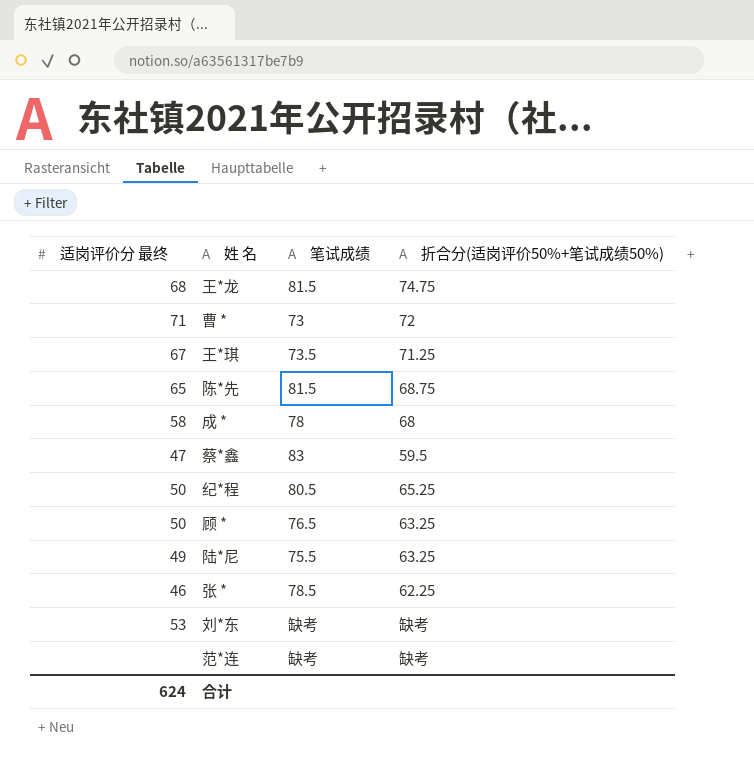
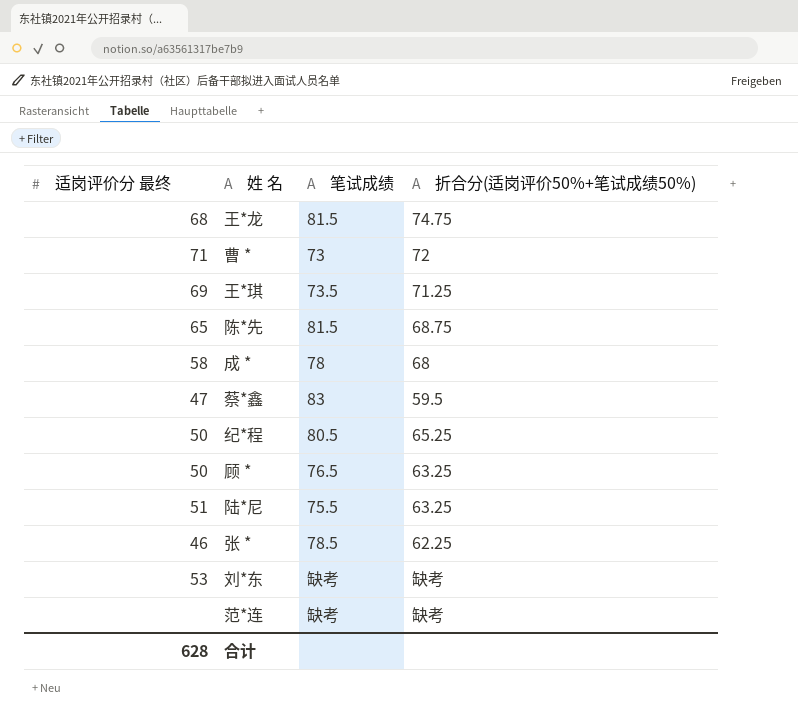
王*琪 | 适岗评价分 最终: 67 -> 69
陆*尼 | 适岗评价分 最终: 49 -> 51
合计 | 适岗评价分 最终: 624 -> 628

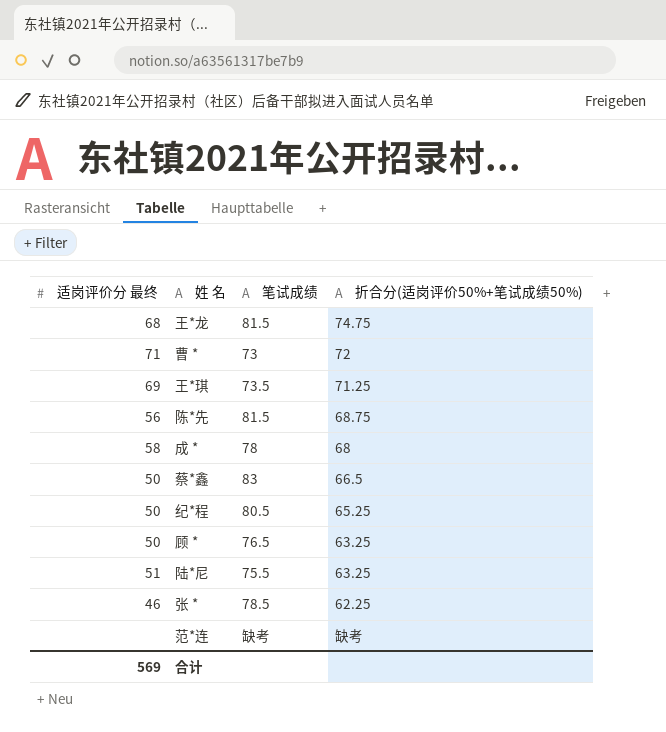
row 刘*东: 53 | 缺考 | 缺考 -> none
陈*先 | 适岗评价分 最终: 65 -> 56
蔡*鑫 | 适岗评价分 最终: 47 -> 50
蔡*鑫 | 折合分(适岗评价50%+笔试成绩50%): 59.5 -> 66.5
合计 | 适岗评价分 最终: 628 -> 569

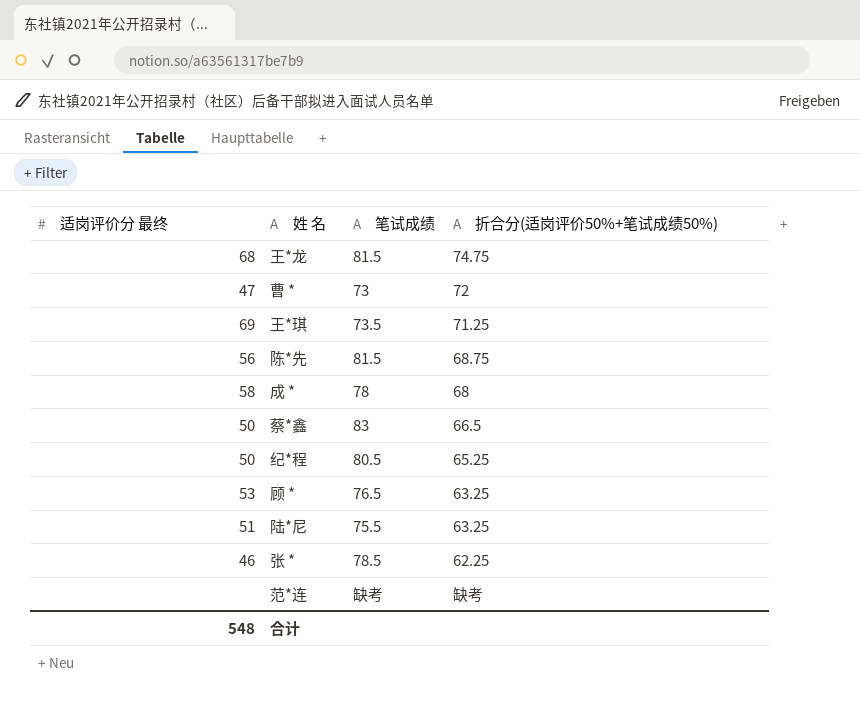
曹 * | 适岗评价分 最终: 71 -> 47
顾 * | 适岗评价分 最终: 50 -> 53
合计 | 适岗评价分 最终: 569 -> 548

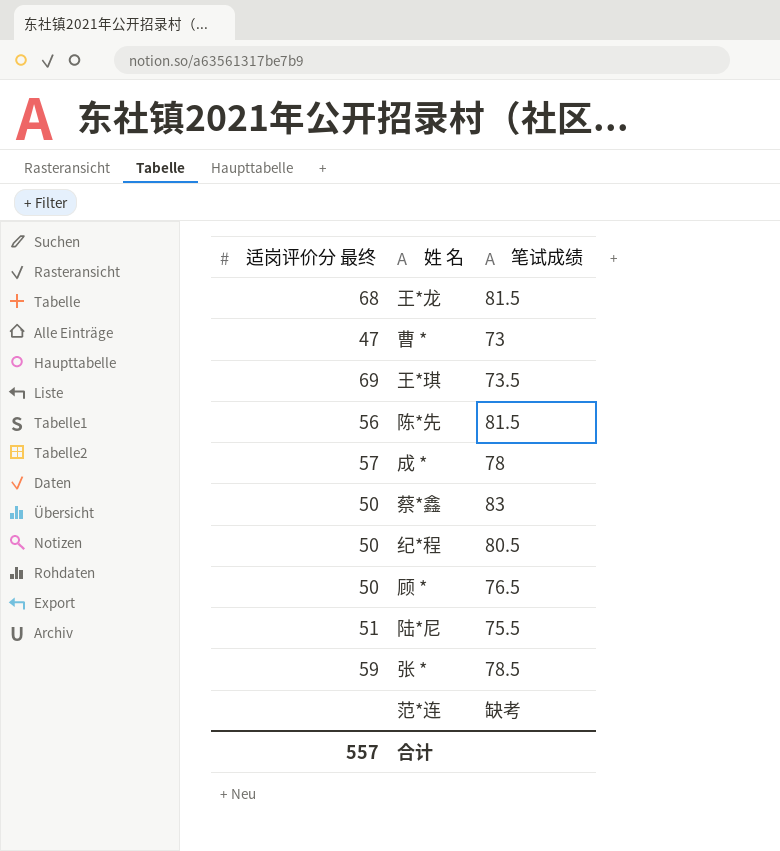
column 折合分(适岗评价50%+笔试成绩50%) | position: 4 -> none
成 * | 适岗评价分 最终: 58 -> 57
顾 * | 适岗评价分 最终: 53 -> 50
张 * | 适岗评价分 最终: 46 -> 59
合计 | 适岗评价分 最终: 548 -> 557

